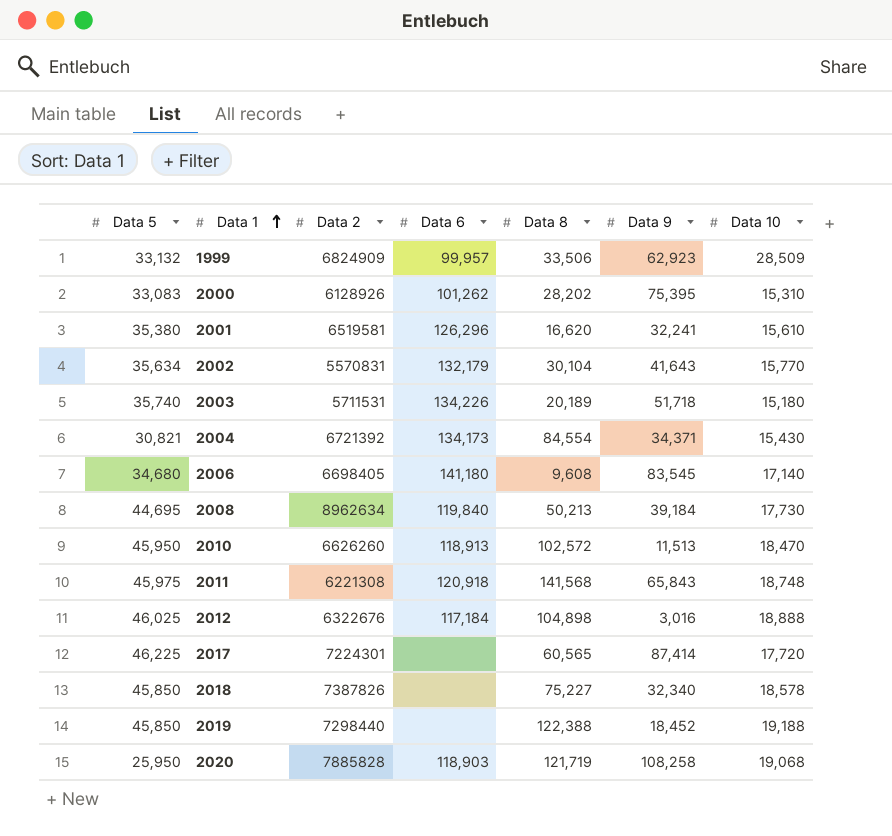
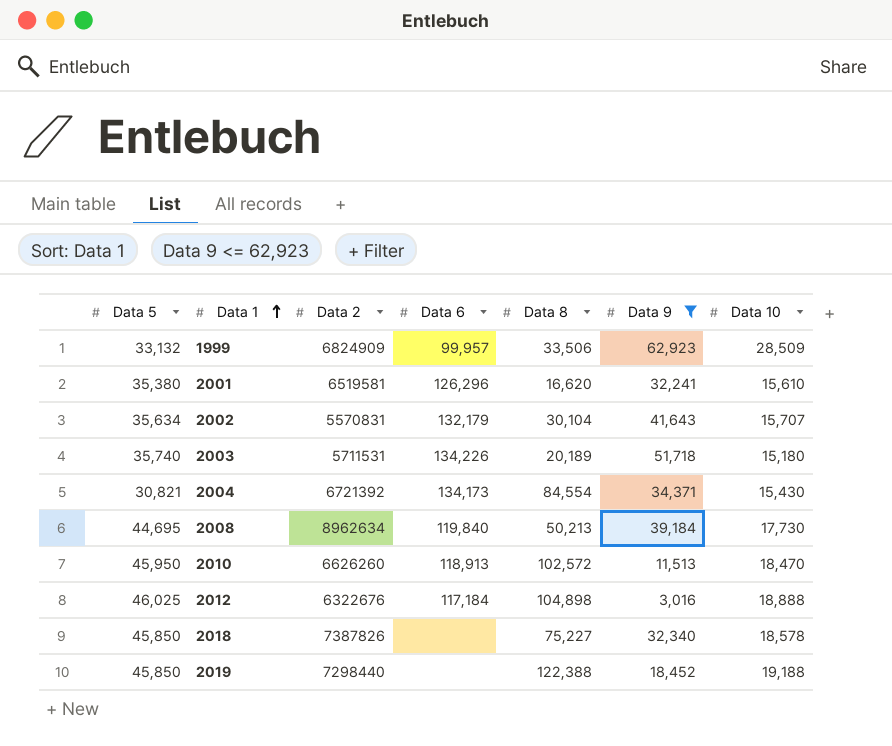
filter: none -> Data 9 <= 62,923
2002 | Data 10: 15,770 -> 15,707

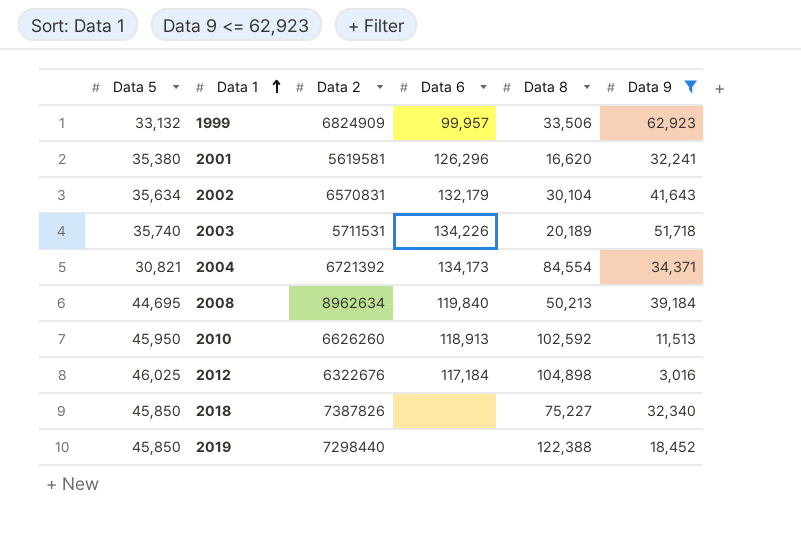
column Data 10 | position: 7 -> none
2001 | Data 2: 6519581 -> 5619581
2002 | Data 2: 5570831 -> 6570831
2010 | Data 8: 102,572 -> 102,592

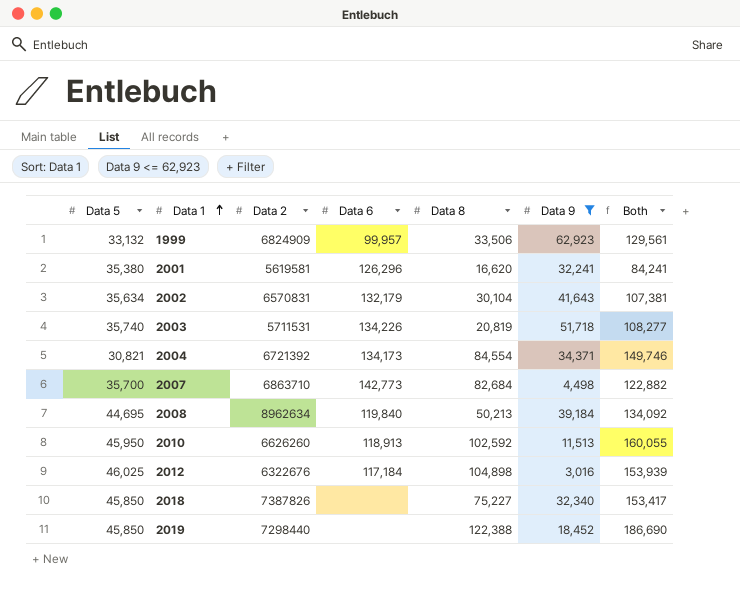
column Both | formula: none -> [Data 5] + [Data 8] + [Data 9]
2003 | Data 8: 20,189 -> 20,819
row 2007: none -> 35,700 | 6863710 | 142,773 | 82,684 | 4,498 | 122,882

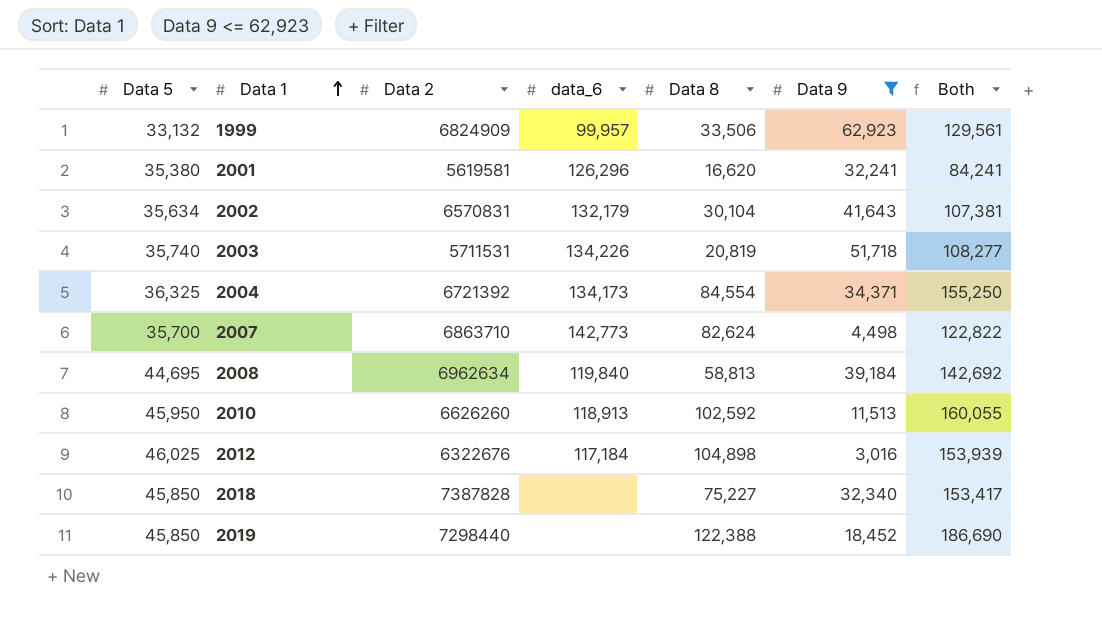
column name: Data 6 -> data_6
2004 | Data 5: 30,821 -> 36,325
2004 | Both: 149,746 -> 155,250
2007 | Data 8: 82,684 -> 82,624
2007 | Both: 122,882 -> 122,822
2008 | Data 2: 8962634 -> 6962634
2008 | Data 8: 50,213 -> 58,813
2008 | Both: 134,092 -> 142,692
2018 | Data 2: 7387826 -> 7387828

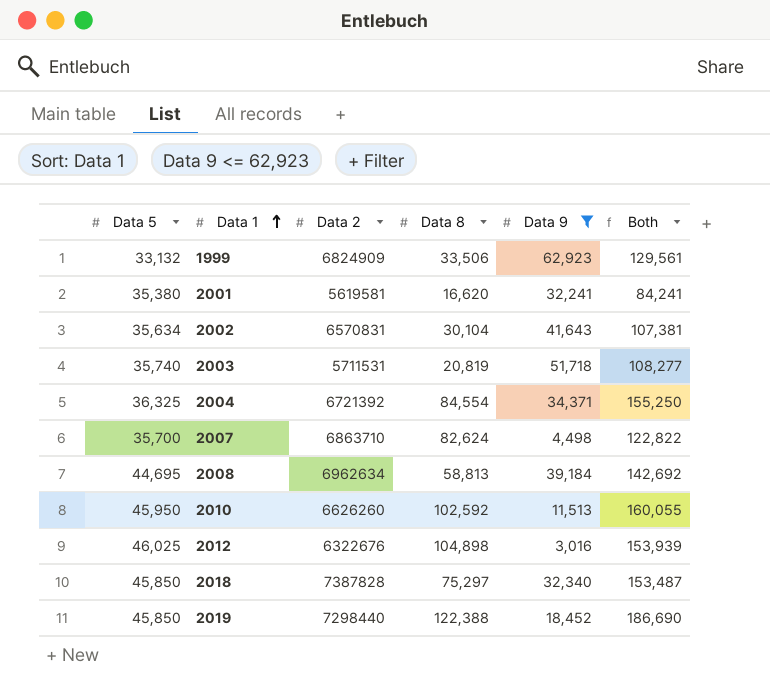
column data_6 | position: 4 -> none
2018 | Data 8: 75,227 -> 75,297
2018 | Both: 153,417 -> 153,487

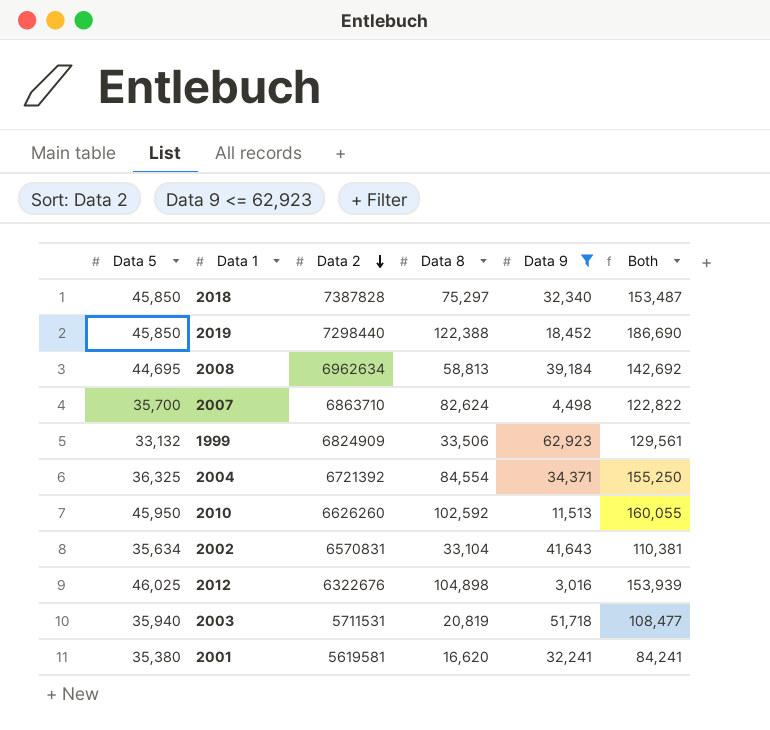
row order: Data 1 ascending -> Data 2 descending
2002 | Data 8: 30,104 -> 33,104
2002 | Both: 107,381 -> 110,381
2003 | Data 5: 35,740 -> 35,940
2003 | Both: 108,277 -> 108,477

